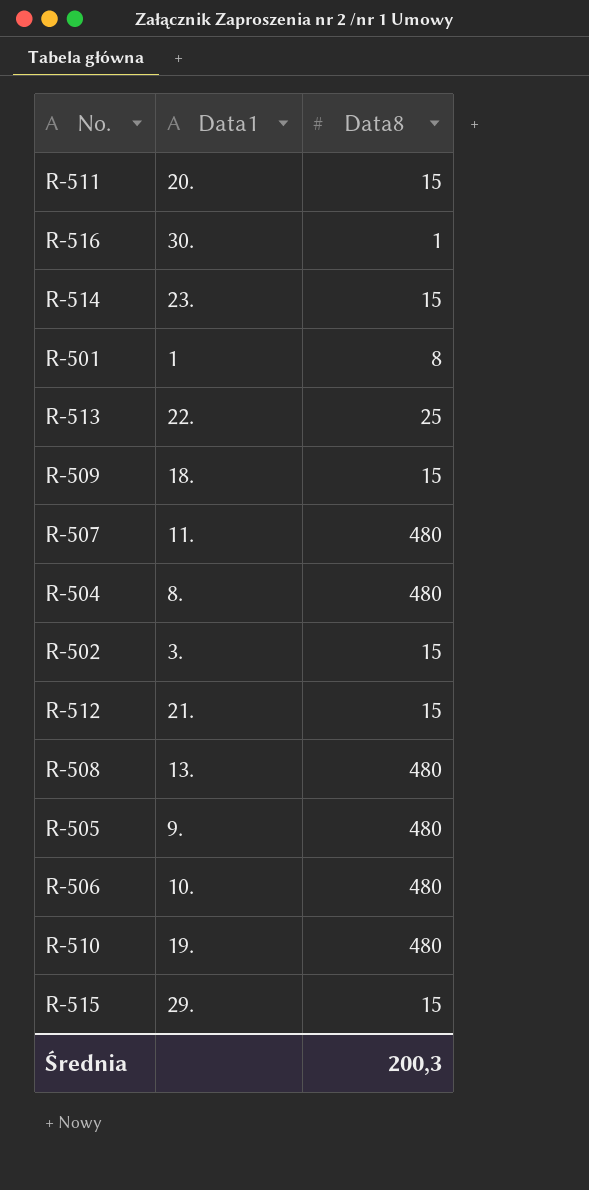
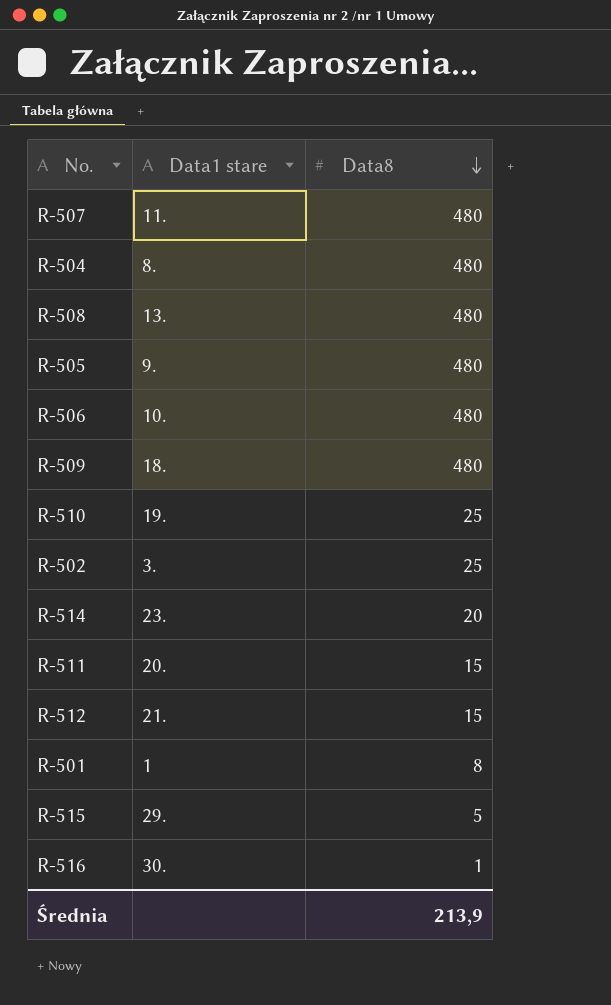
row order: none -> Data8 descending
column name: Data1 -> Data1 stare
row R-513: 22. | 25 -> none
R-509 | Data8: 15 -> 480
R-510 | Data8: 480 -> 25
R-502 | Data8: 15 -> 25
R-514 | Data8: 15 -> 20
R-515 | Data8: 15 -> 5
Średnia | Data8: 200,3 -> 213,9

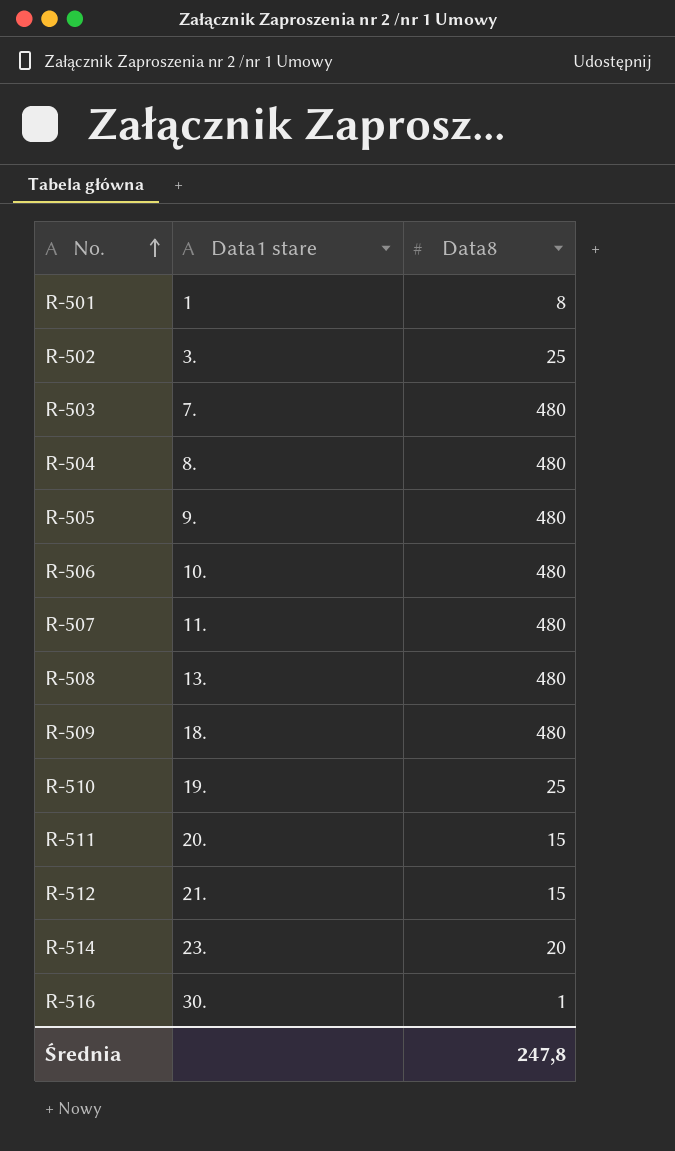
row order: Data8 descending -> No. ascending
row R-515: 29. | 5 -> none
row R-503: none -> 7. | 480
Średnia | Data8: 213,9 -> 247,8

